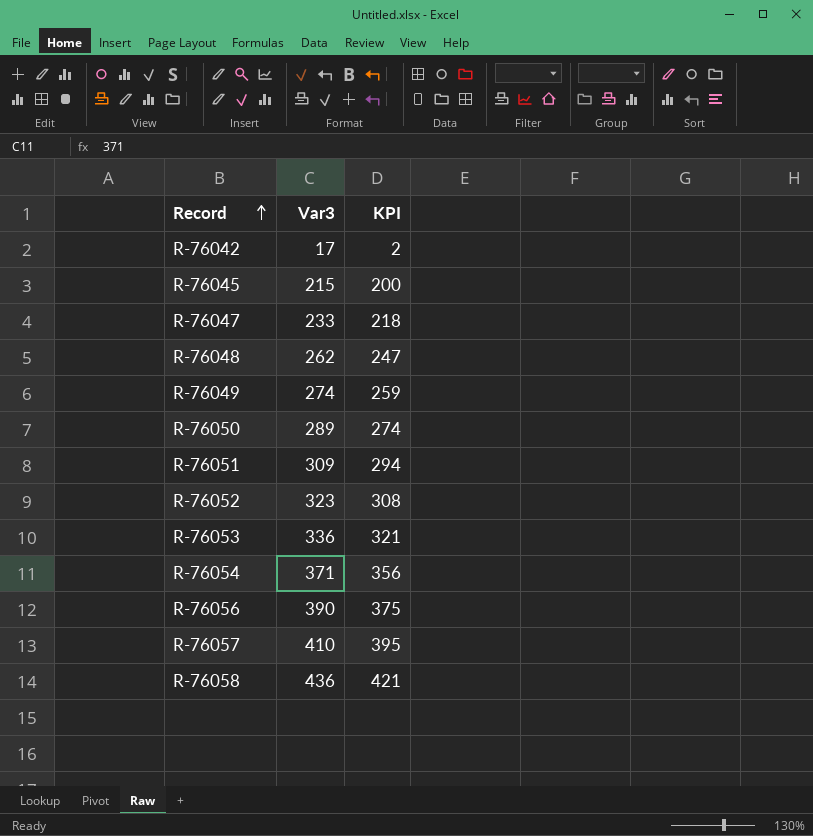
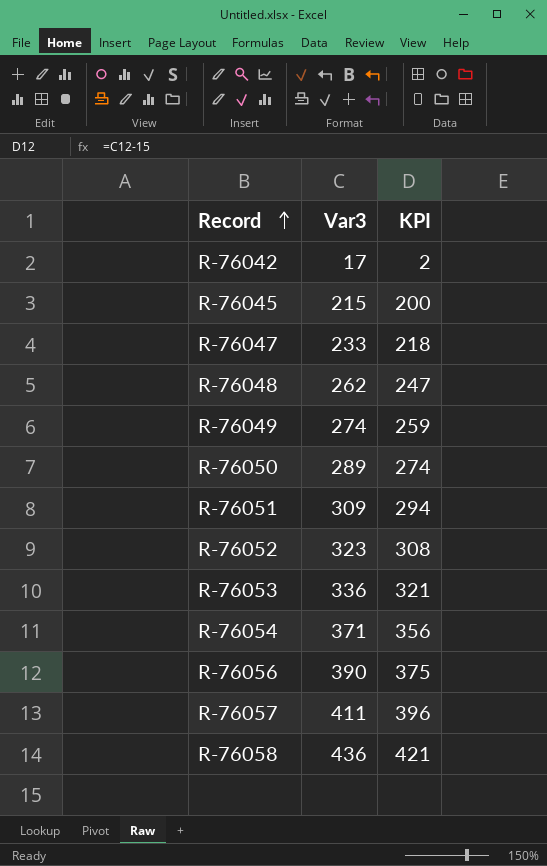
R-76057 | Var3: 410 -> 411
R-76057 | KPI: 395 -> 396

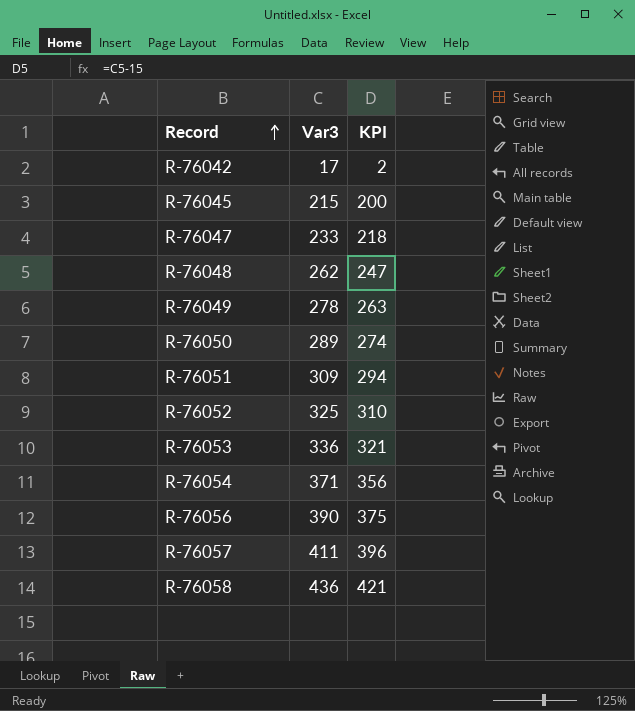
R-76049 | Var3: 274 -> 278
R-76049 | KPI: 259 -> 263
R-76052 | Var3: 323 -> 325
R-76052 | KPI: 308 -> 310

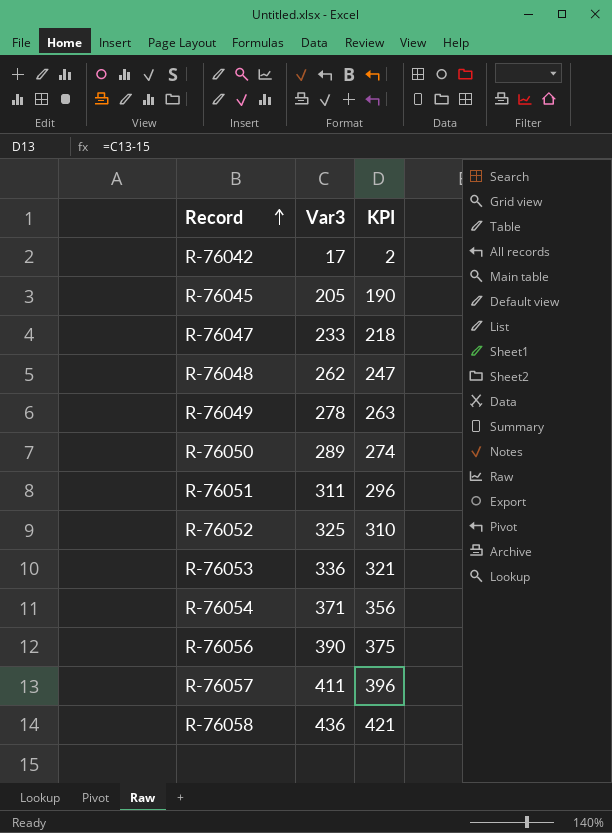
R-76045 | Var3: 215 -> 205
R-76045 | KPI: 200 -> 190
R-76051 | Var3: 309 -> 311
R-76051 | KPI: 294 -> 296

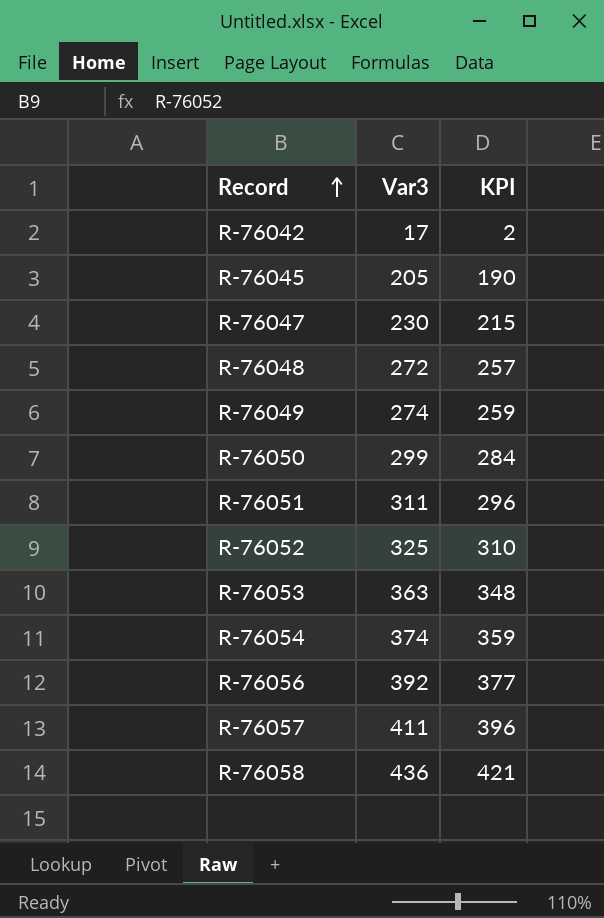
R-76047 | Var3: 233 -> 230
R-76047 | KPI: 218 -> 215
R-76048 | Var3: 262 -> 272
R-76048 | KPI: 247 -> 257
R-76049 | Var3: 278 -> 274
R-76049 | KPI: 263 -> 259
R-76050 | Var3: 289 -> 299
R-76050 | KPI: 274 -> 284
R-76053 | Var3: 336 -> 363
R-76053 | KPI: 321 -> 348
R-76054 | Var3: 371 -> 374
R-76054 | KPI: 356 -> 359
R-76056 | Var3: 390 -> 392
R-76056 | KPI: 375 -> 377

